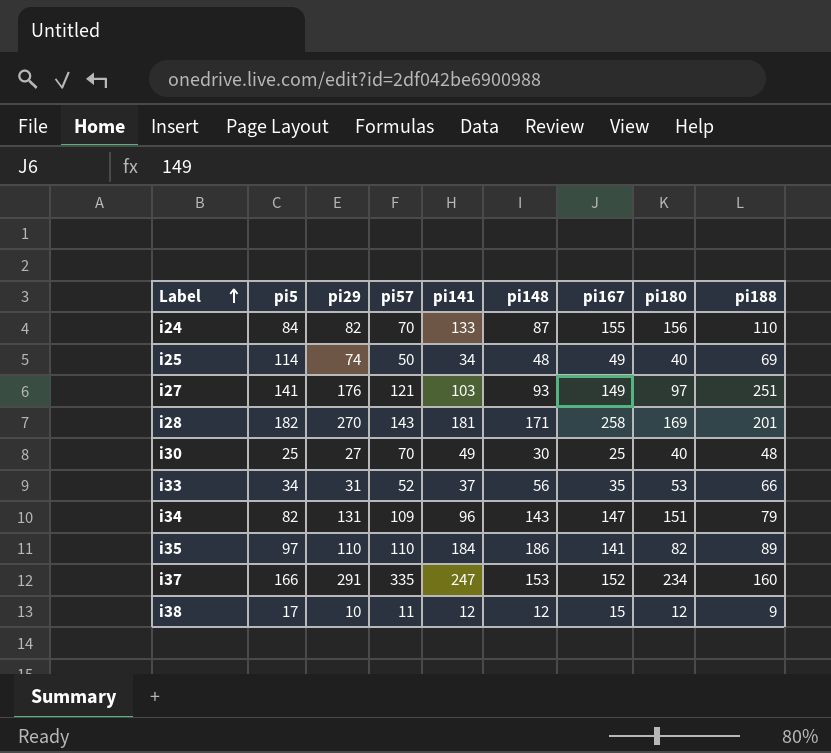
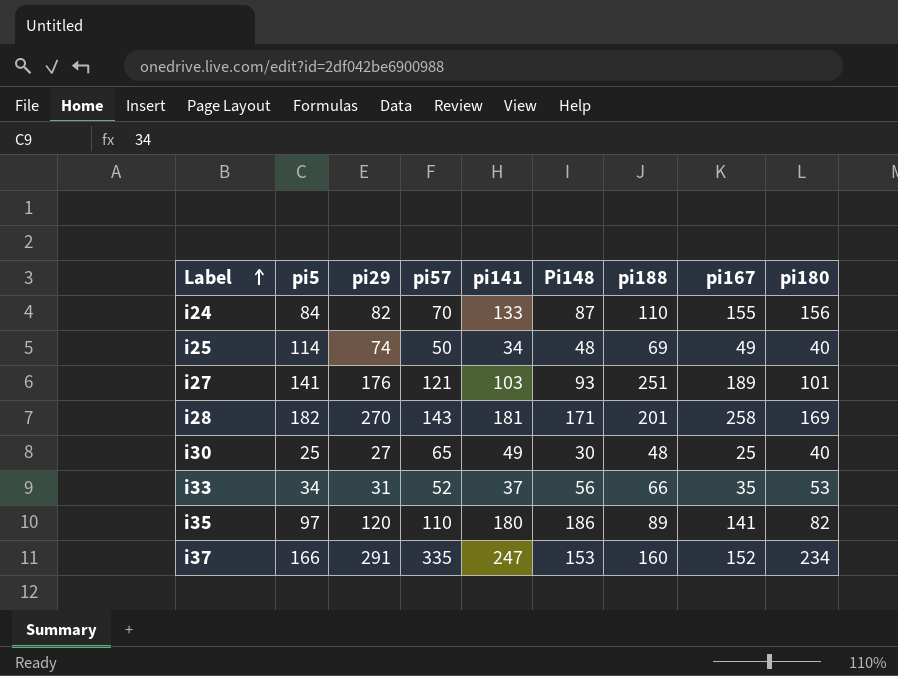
column name: pi148 -> Pi148
column pi188 | position: 9 -> 7
row i34: 82 | 131 | 109 | 96 | 143 | 147 | 151 | 79 -> none
row i38: 17 | 10 | 11 | 12 | 12 | 15 | 12 | 9 -> none
i27 | pi167: 149 -> 189
i27 | pi180: 97 -> 101
i30 | pi57: 70 -> 65
i35 | pi29: 110 -> 120
i35 | pi141: 184 -> 180

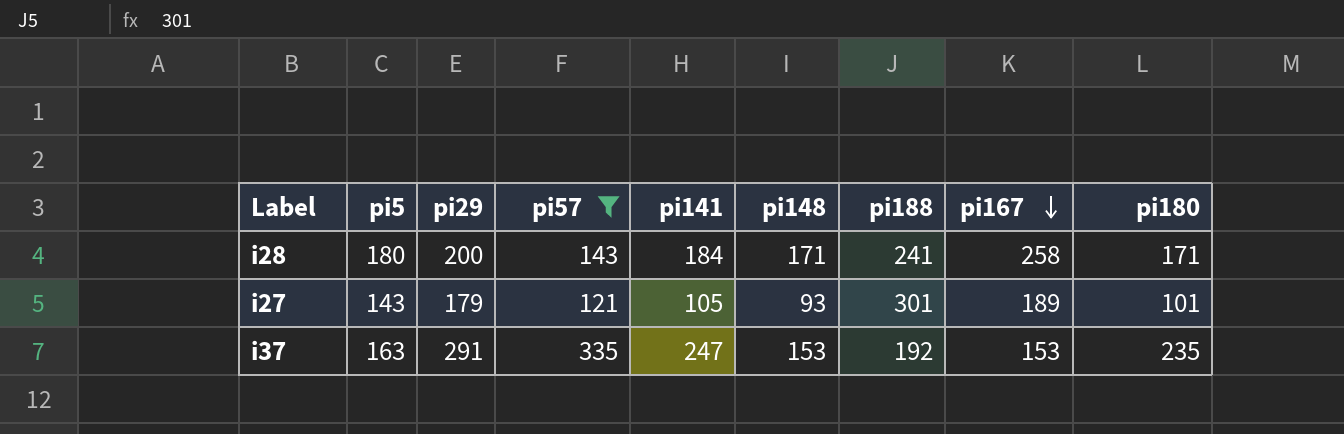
filter: none -> pi57 >= 121
row order: Label ascending -> pi167 descending
column name: Pi148 -> pi148
i28 | pi5: 182 -> 180
i28 | pi29: 270 -> 200
i28 | pi141: 181 -> 184
i28 | pi188: 201 -> 241
i28 | pi180: 169 -> 171
i27 | pi5: 141 -> 143
i27 | pi29: 176 -> 179
i27 | pi141: 103 -> 105
i27 | pi188: 251 -> 301
i37 | pi5: 166 -> 163
i37 | pi188: 160 -> 192
i37 | pi167: 152 -> 153
i37 | pi180: 234 -> 235

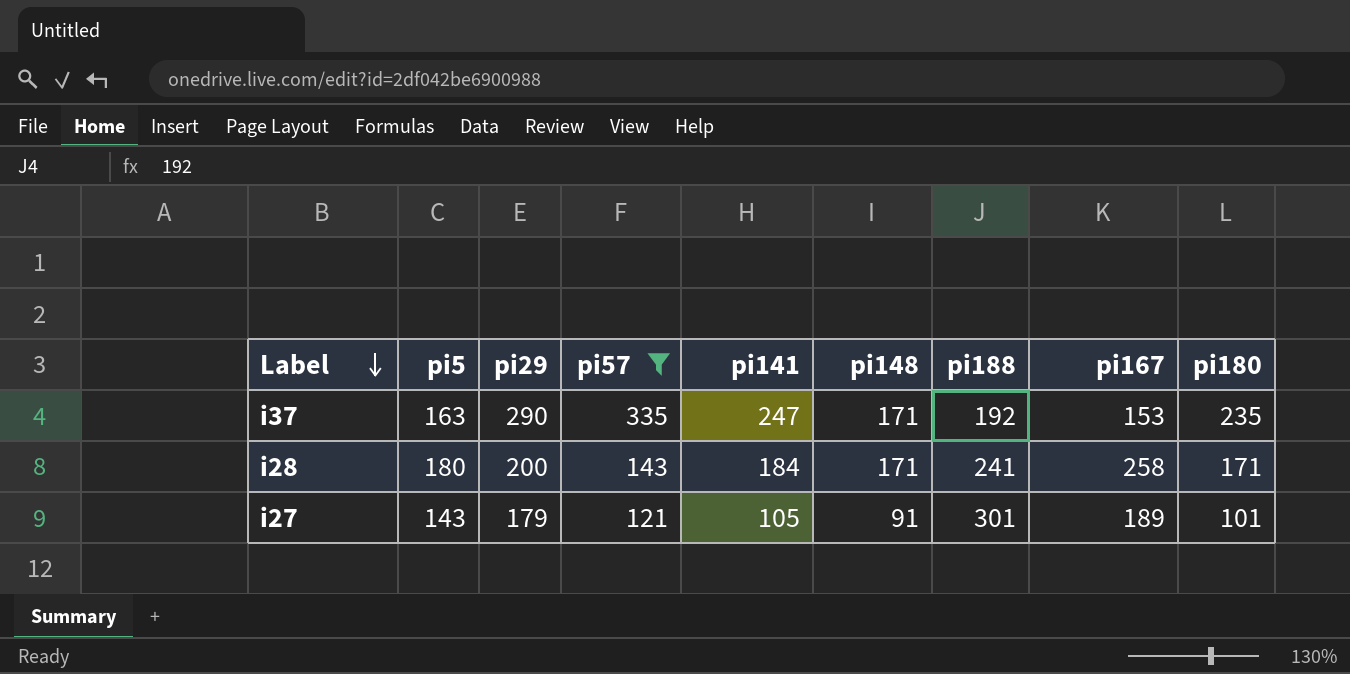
row order: pi167 descending -> Label descending
i37 | pi29: 291 -> 290
i37 | pi148: 153 -> 171
i27 | pi148: 93 -> 91

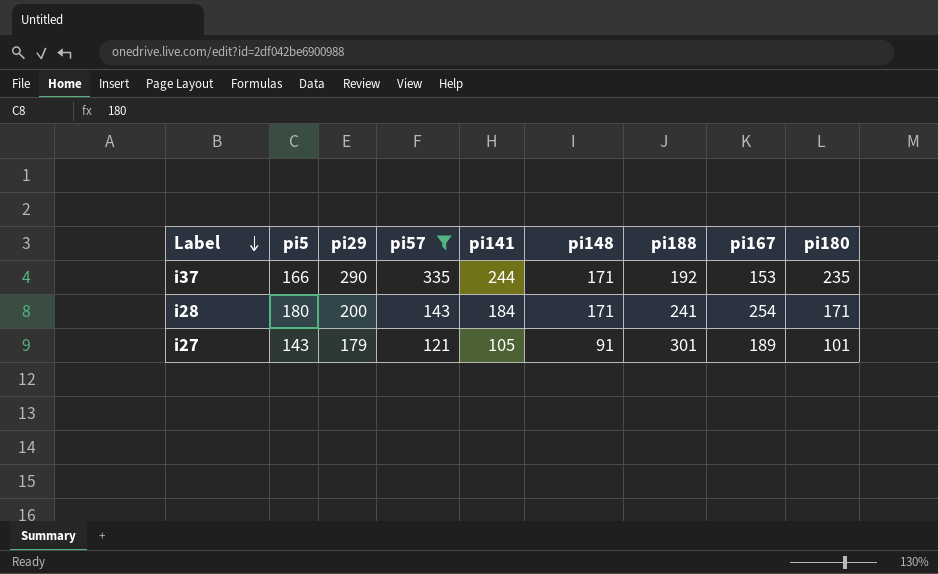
i37 | pi5: 163 -> 166
i37 | pi141: 247 -> 244
i28 | pi167: 258 -> 254

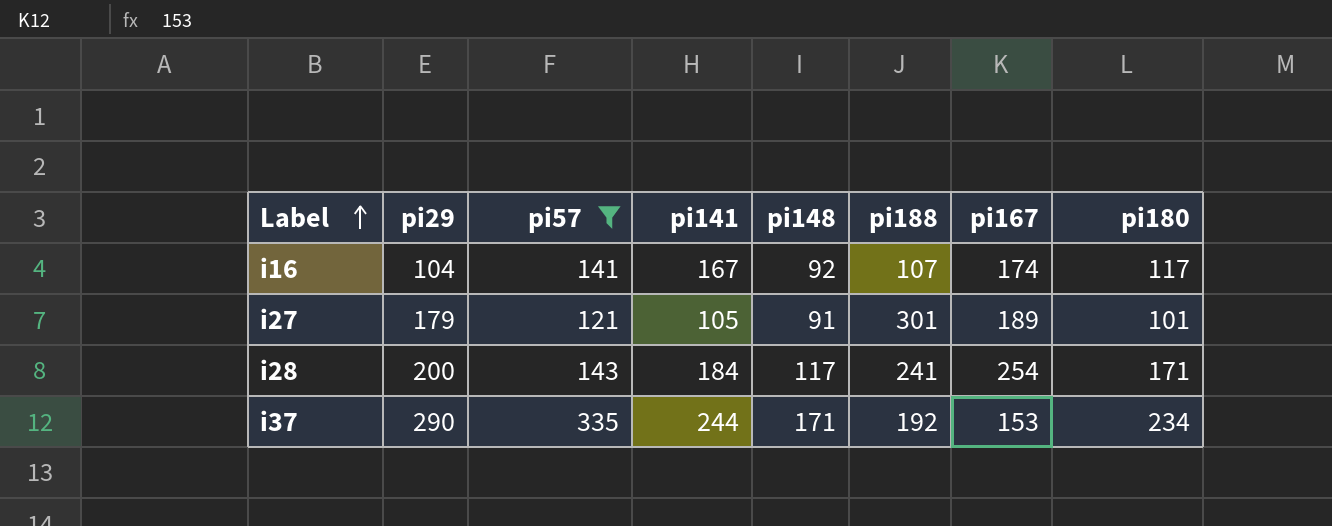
row order: Label descending -> Label ascending
column pi5 | position: 2 -> none
row i16: none -> 104 | 141 | 167 | 92 | 107 | 174 | 117
i28 | pi148: 171 -> 117
i37 | pi180: 235 -> 234

